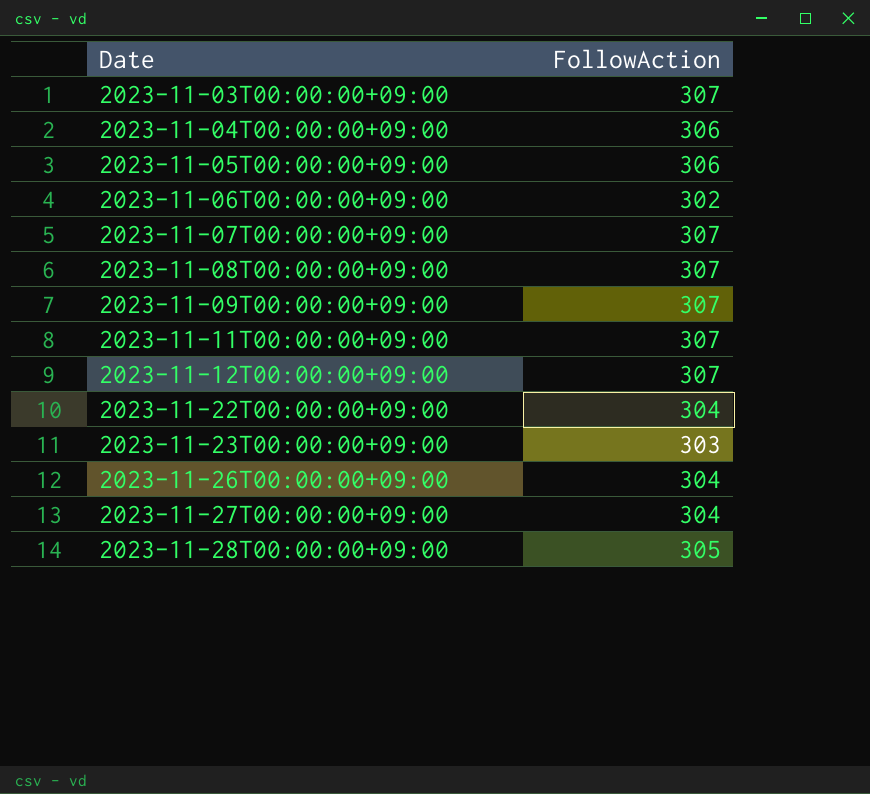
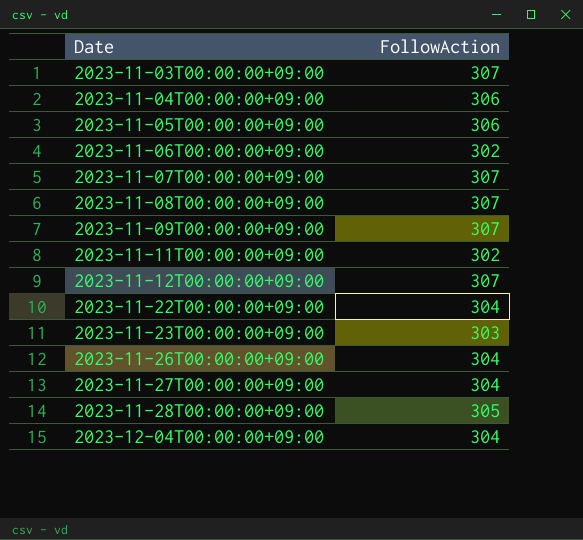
2023-11-11T00:00:00+09:00 | FollowAction: 307 -> 302
row 2023-12-04T00:00:00+09:00: none -> 304

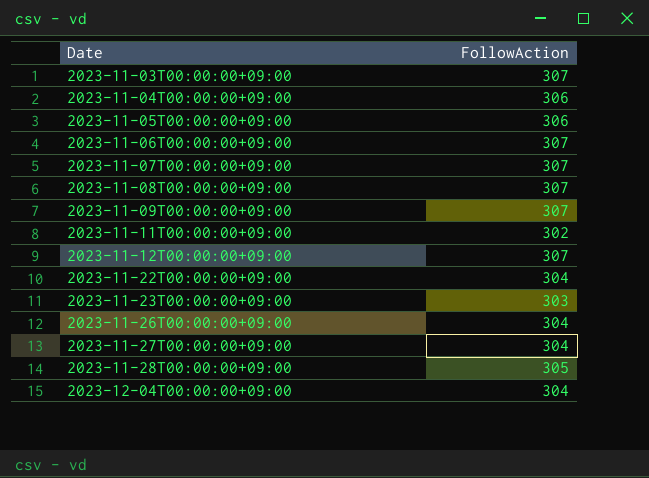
2023-11-06T00:00:00+09:00 | FollowAction: 302 -> 307

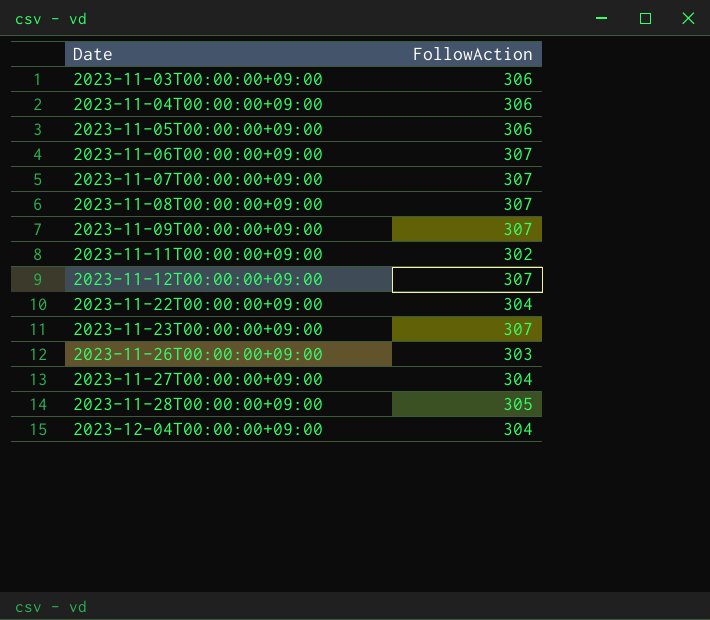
2023-11-03T00:00:00+09:00 | FollowAction: 307 -> 306
2023-11-23T00:00:00+09:00 | FollowAction: 303 -> 307
2023-11-26T00:00:00+09:00 | FollowAction: 304 -> 303

